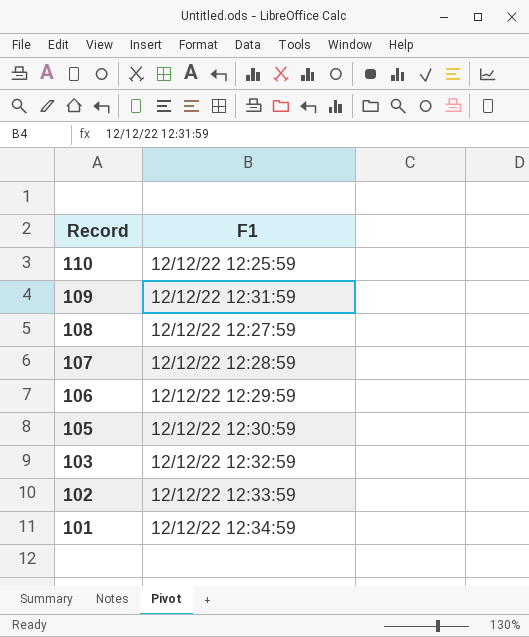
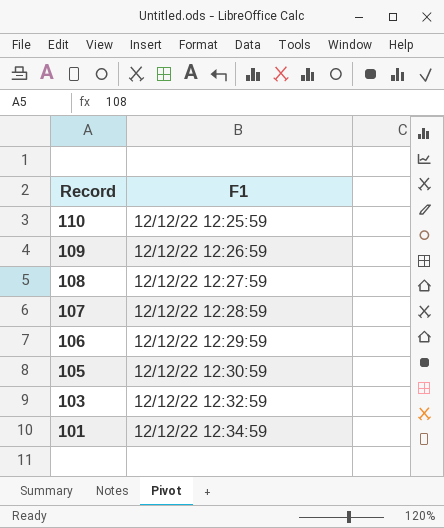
row 102: 12/12/22 12:33:59 -> none
109 | F1: 12/12/22 12:31:59 -> 12/12/22 12:26:59

